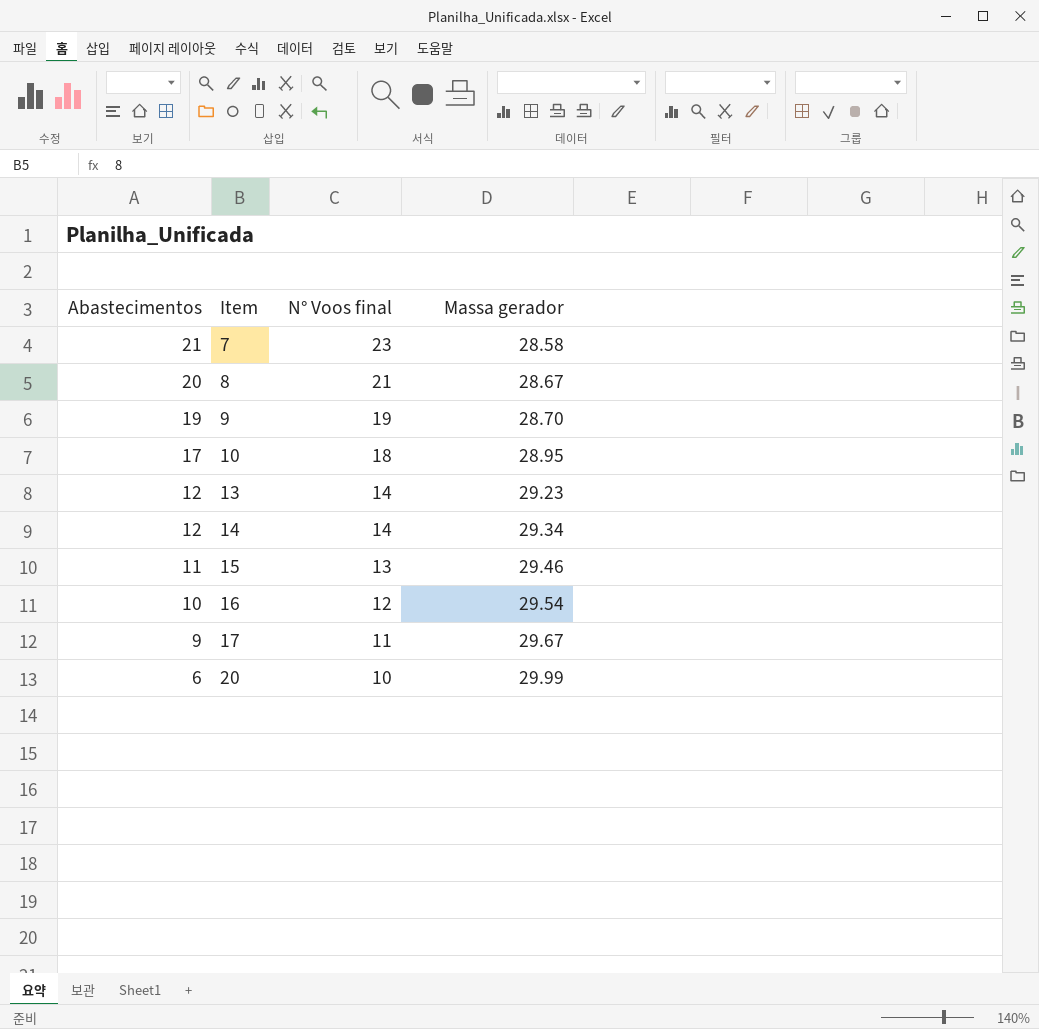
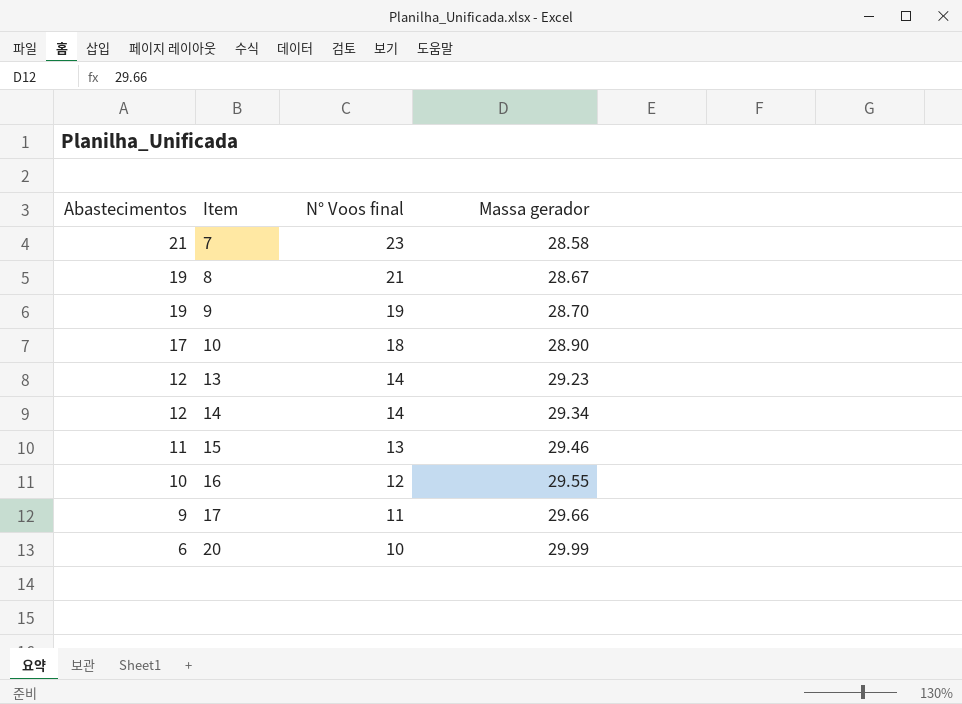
8 | Abastecimentos: 20 -> 19
10 | Massa gerador: 28.95 -> 28.90
16 | Massa gerador: 29.54 -> 29.55
17 | Massa gerador: 29.67 -> 29.66

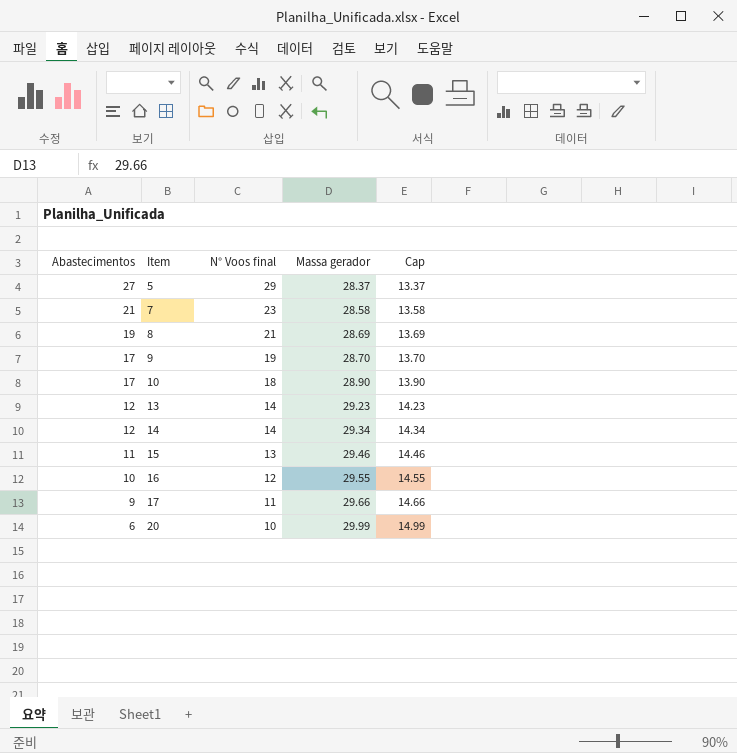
column Cap | formula: none -> [Massa gerador] - 15
row 5: none -> 27 | 29 | 28.37 | 13.37
8 | Massa gerador: 28.67 -> 28.69
9 | Abastecimentos: 19 -> 17

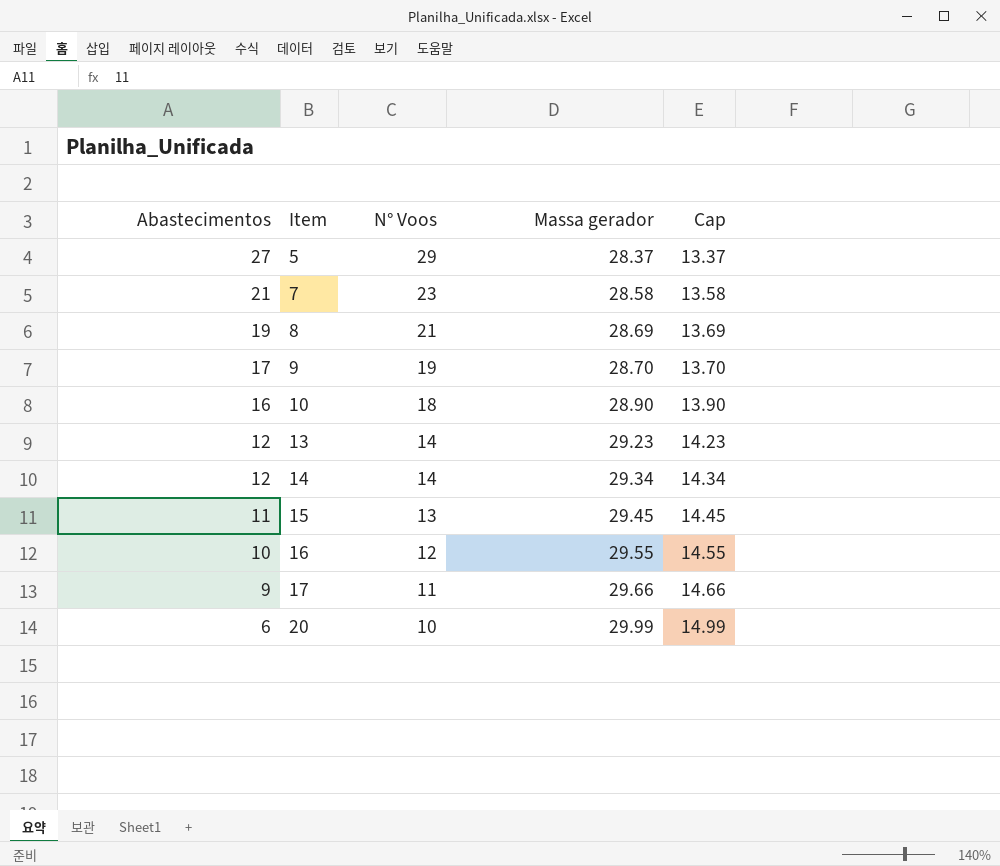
column name: N° Voos final -> N° Voos
10 | Abastecimentos: 17 -> 16
15 | Massa gerador: 29.46 -> 29.45
15 | Cap: 14.46 -> 14.45

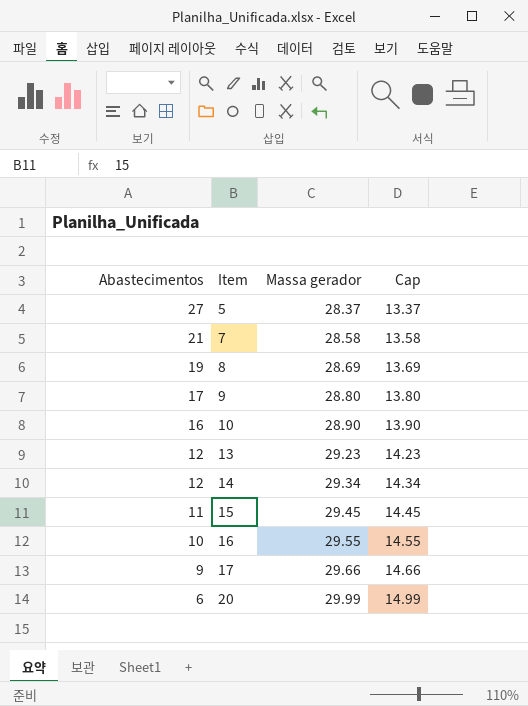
column N° Voos | position: 3 -> none
9 | Massa gerador: 28.70 -> 28.80
9 | Cap: 13.70 -> 13.80

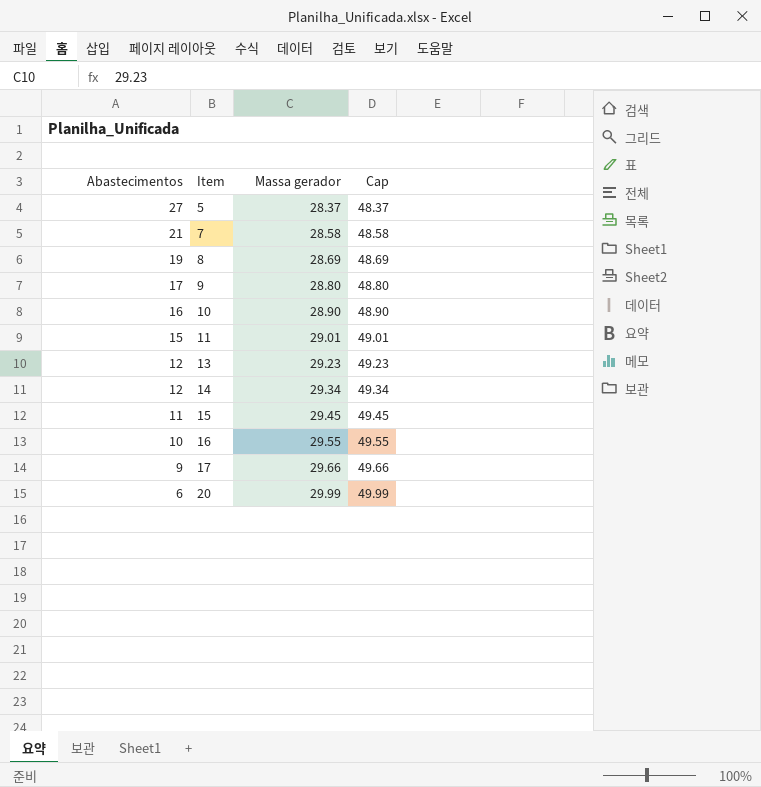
column Cap | formula: [Massa gerador] - 15 -> [Massa gerador] + 20
row 11: none -> 15 | 29.01 | 49.01

